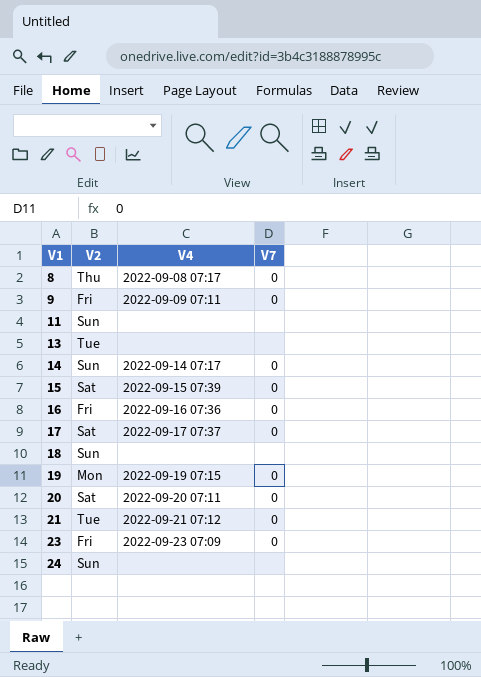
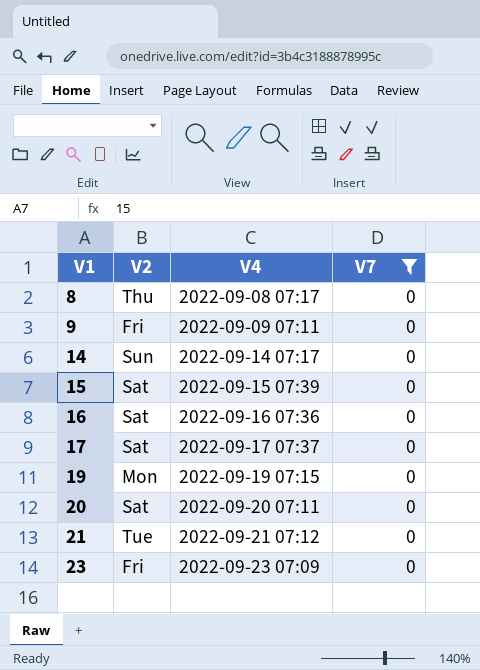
filter: none -> V7 = 0
16 | V2: Fri -> Sat

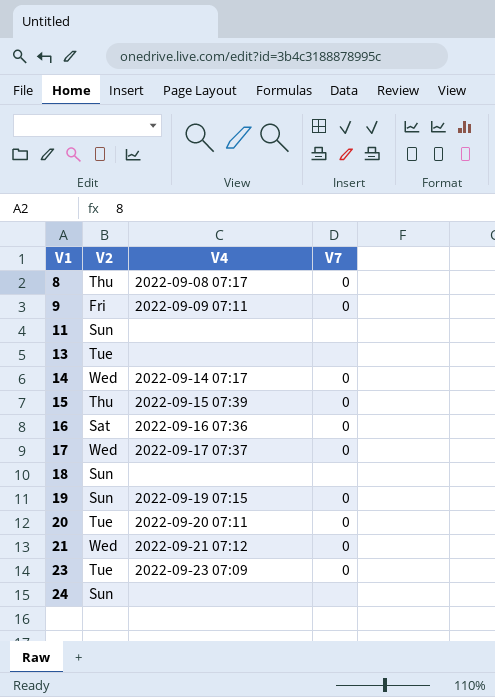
filter: V7 = 0 -> none
14 | V2: Sun -> Wed
15 | V2: Sat -> Thu
17 | V2: Sat -> Wed
19 | V2: Mon -> Sun
20 | V2: Sat -> Tue
21 | V2: Tue -> Wed
23 | V2: Fri -> Tue

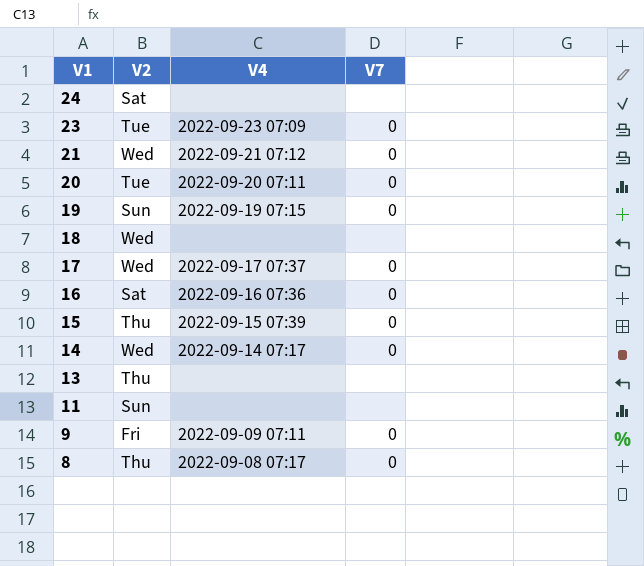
row order: V1 ascending -> V1 descending
24 | V2: Sun -> Sat
18 | V2: Sun -> Wed
13 | V2: Tue -> Thu

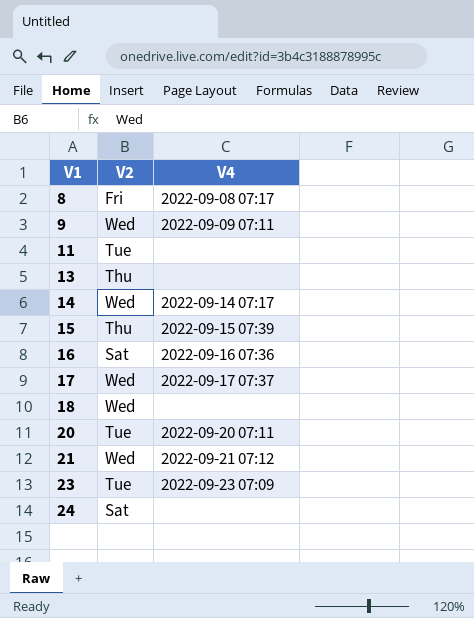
row order: V1 descending -> V1 ascending
column V7 | position: 4 -> none
row 19: Sun | 2022-09-19 07:15 | 0 -> none
8 | V2: Thu -> Fri
9 | V2: Fri -> Wed
11 | V2: Sun -> Tue

